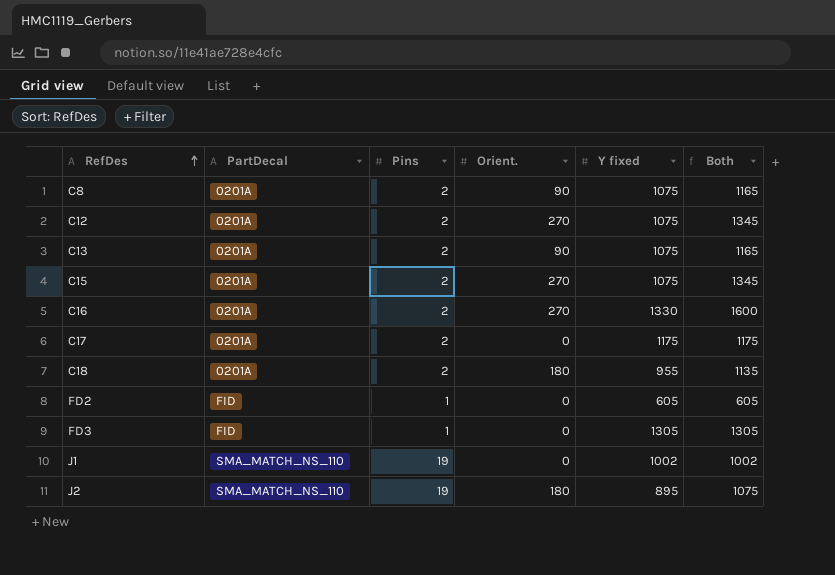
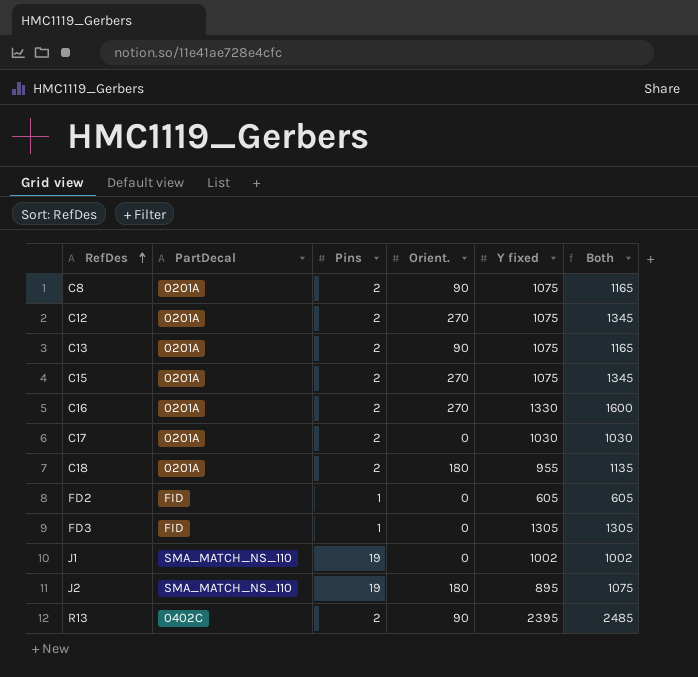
C17 | Y fixed: 1175 -> 1030
C17 | Both: 1175 -> 1030
row R13: none -> 0402C | 2 | 90 | 2395 | 2485

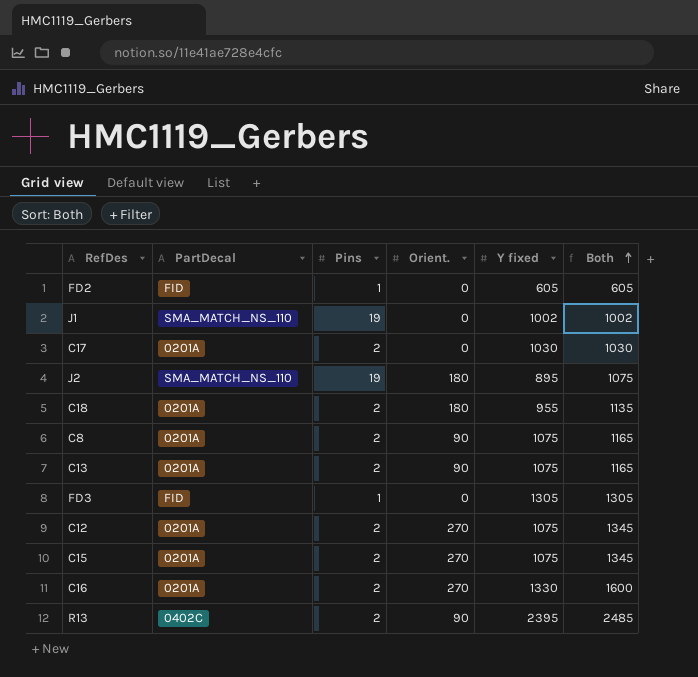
row order: RefDes ascending -> Both ascending

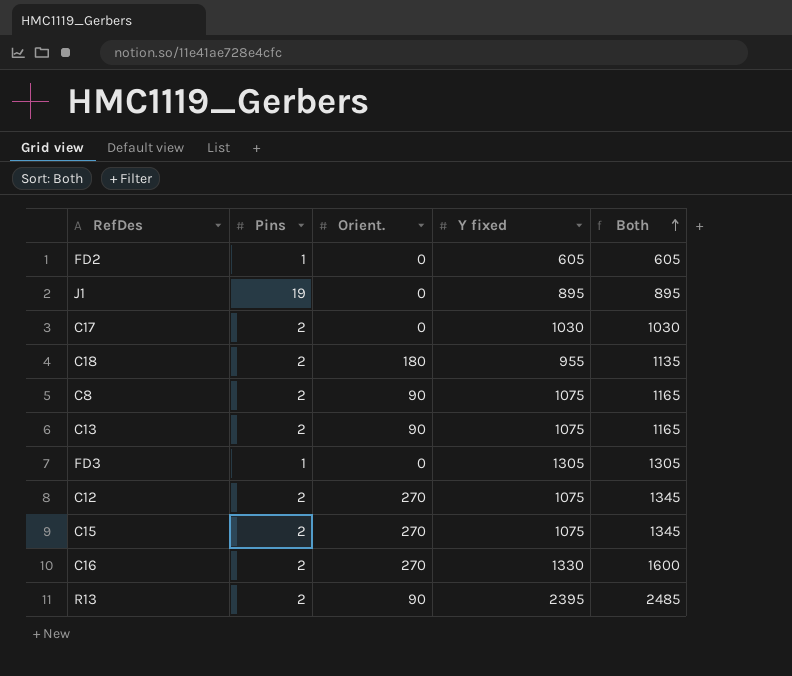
column PartDecal | position: 2 -> none
row J2: SMA_MATCH_NS_110 | 19 | 180 | 895 | 1075 -> none
J1 | Y fixed: 1002 -> 895
J1 | Both: 1002 -> 895

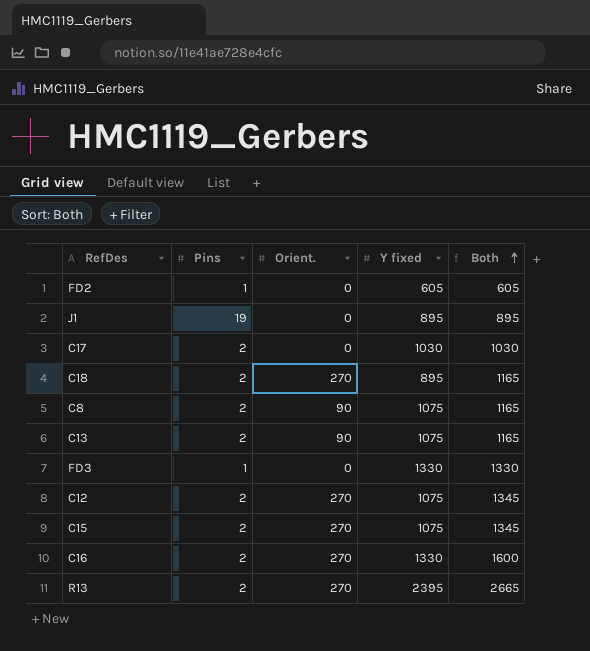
C18 | Orient.: 180 -> 270
C18 | Y fixed: 955 -> 895
C18 | Both: 1135 -> 1165
FD3 | Y fixed: 1305 -> 1330
FD3 | Both: 1305 -> 1330
R13 | Orient.: 90 -> 270
R13 | Both: 2485 -> 2665

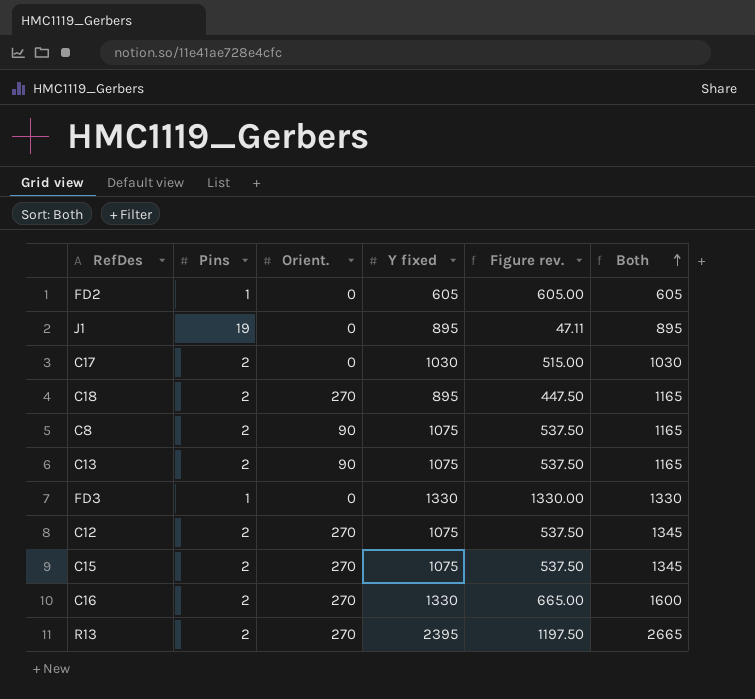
column Figure rev. | formula: none -> [Y fixed] / [Pins]

